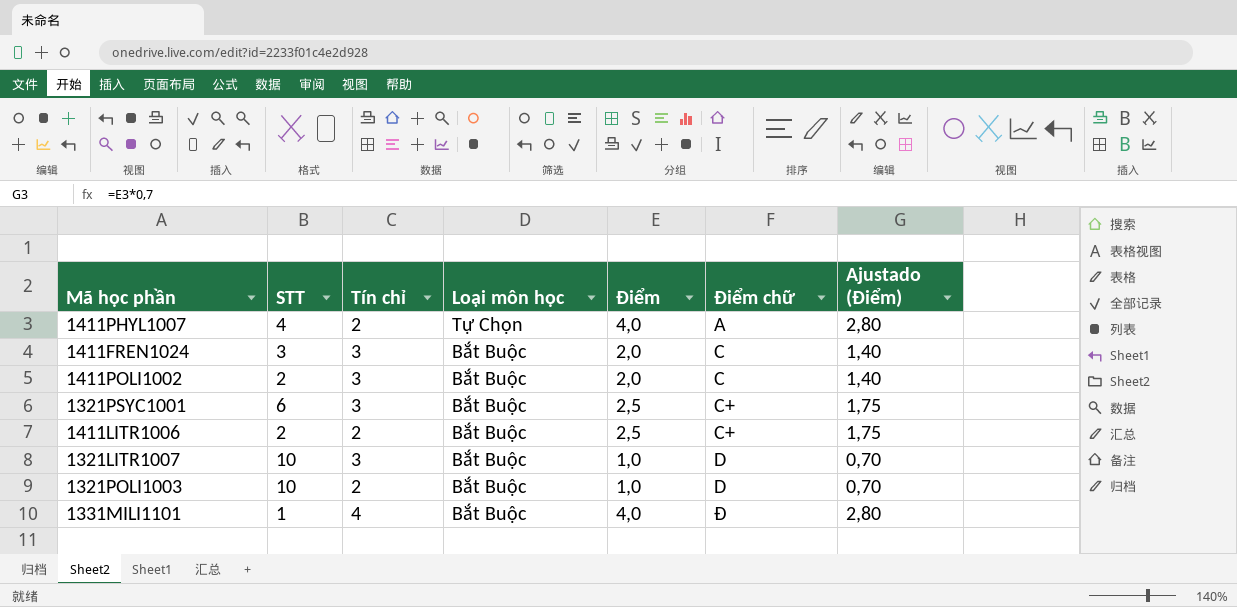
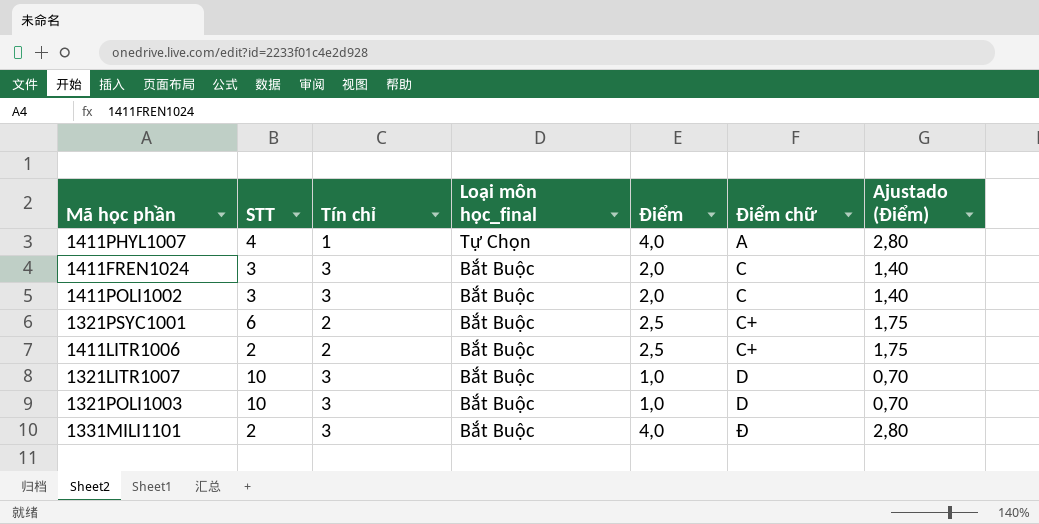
column name: Loại môn học -> Loại môn học_final
1411PHYL1007 | Tín chỉ: 2 -> 1
1411POLI1002 | STT: 2 -> 3
1321PSYC1001 | Tín chỉ: 3 -> 2
1321POLI1003 | Tín chỉ: 2 -> 3
1331MILI1101 | STT: 1 -> 2
1331MILI1101 | Tín chỉ: 4 -> 3

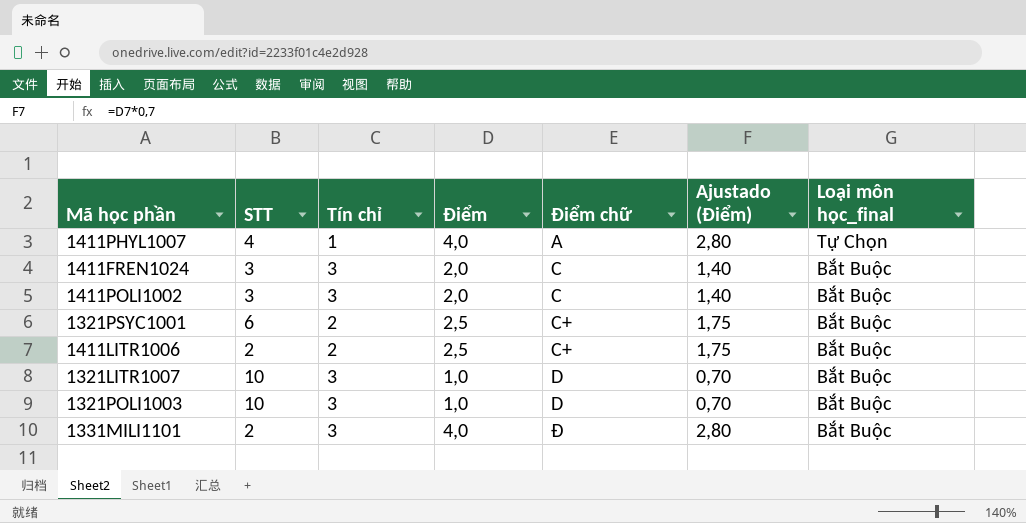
column Loại môn học_final | position: 4 -> 7

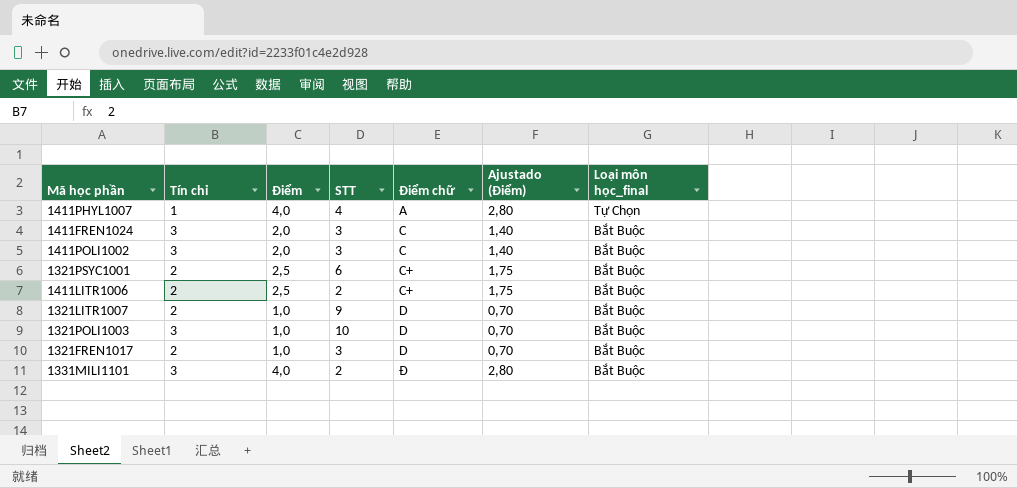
column STT | position: 2 -> 4
1321LITR1007 | Tín chỉ: 3 -> 2
1321LITR1007 | STT: 10 -> 9
row 1321FREN1017: none -> 2 | 1,0 | 3 | D | 0,70 | Bắt Buộc

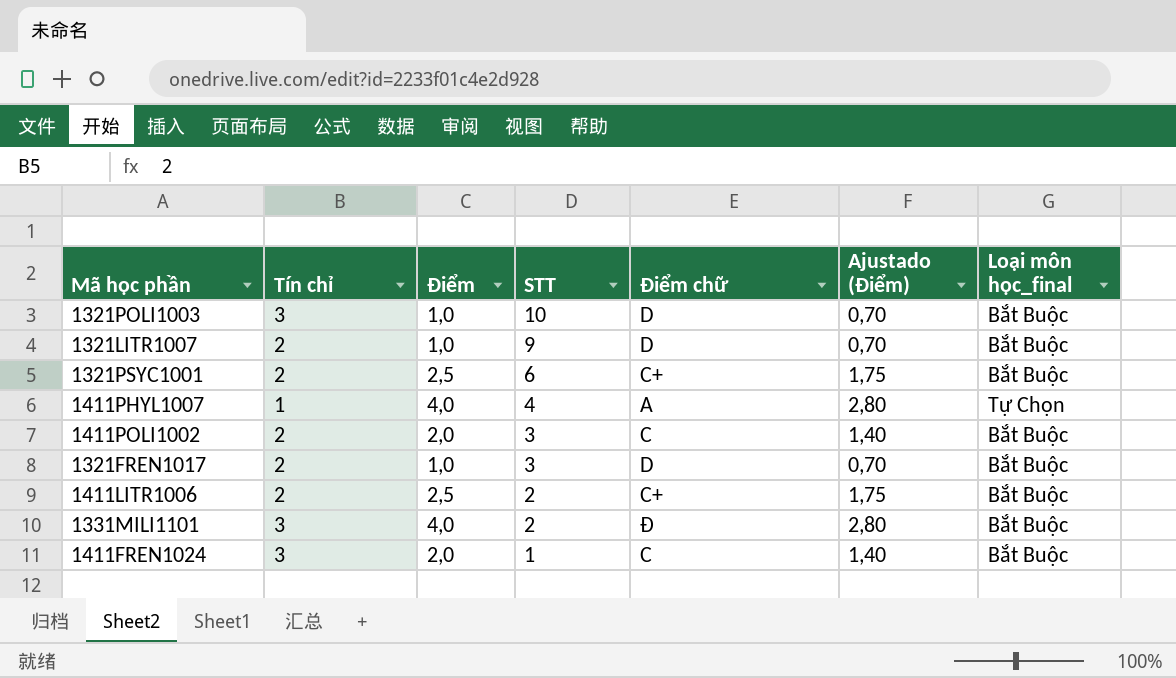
row order: Điểm chữ ascending -> STT descending
1411POLI1002 | Tín chỉ: 3 -> 2
1411FREN1024 | STT: 3 -> 1

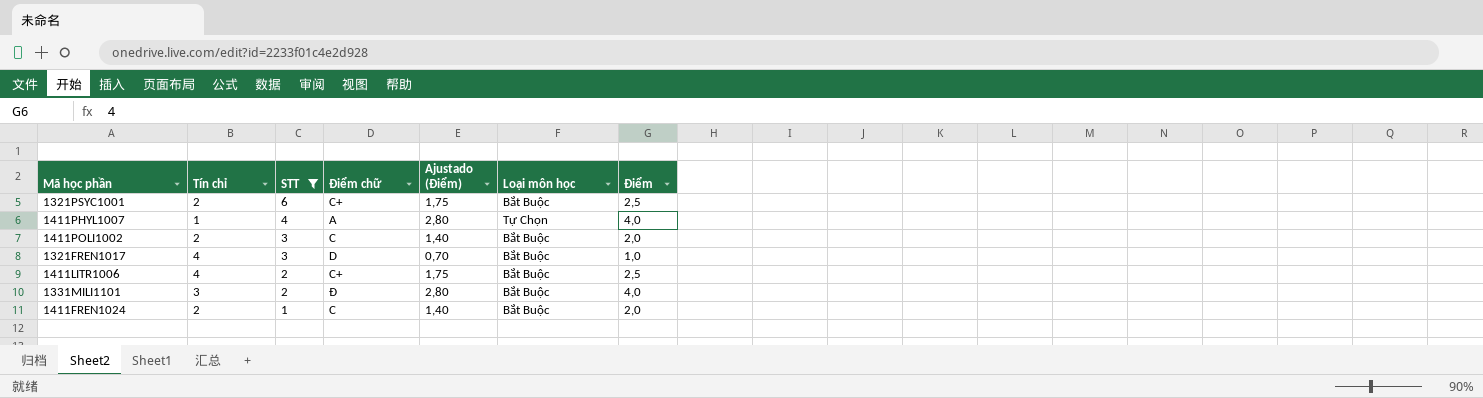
filter: none -> STT <= 6
column name: Loại môn học_final -> Loại môn học
column Điểm | position: 3 -> 7
1321FREN1017 | Tín chỉ: 2 -> 4
1411LITR1006 | Tín chỉ: 2 -> 4
1411FREN1024 | Tín chỉ: 3 -> 2

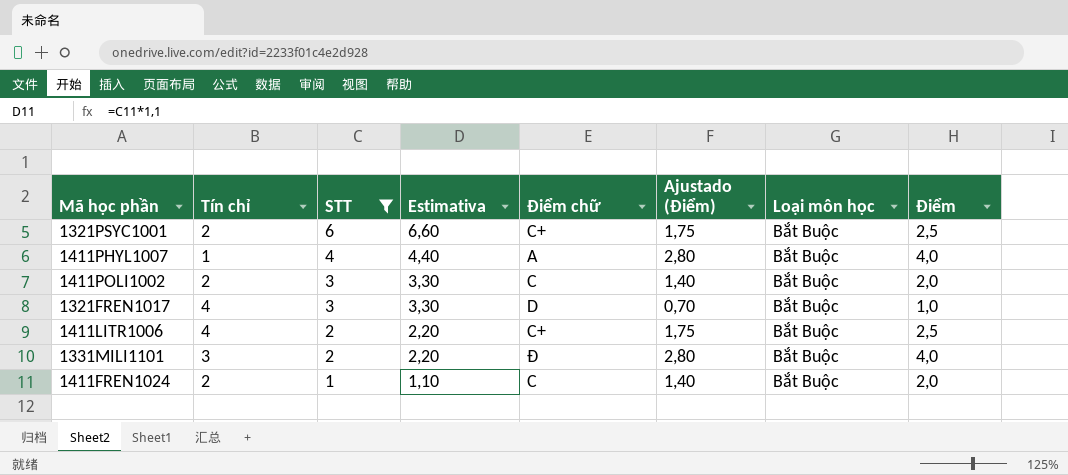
column Estimativa | formula: none -> [STT] * 1,1
1411PHYL1007 | Loại môn học: Tự Chọn -> Bắt Buộc

